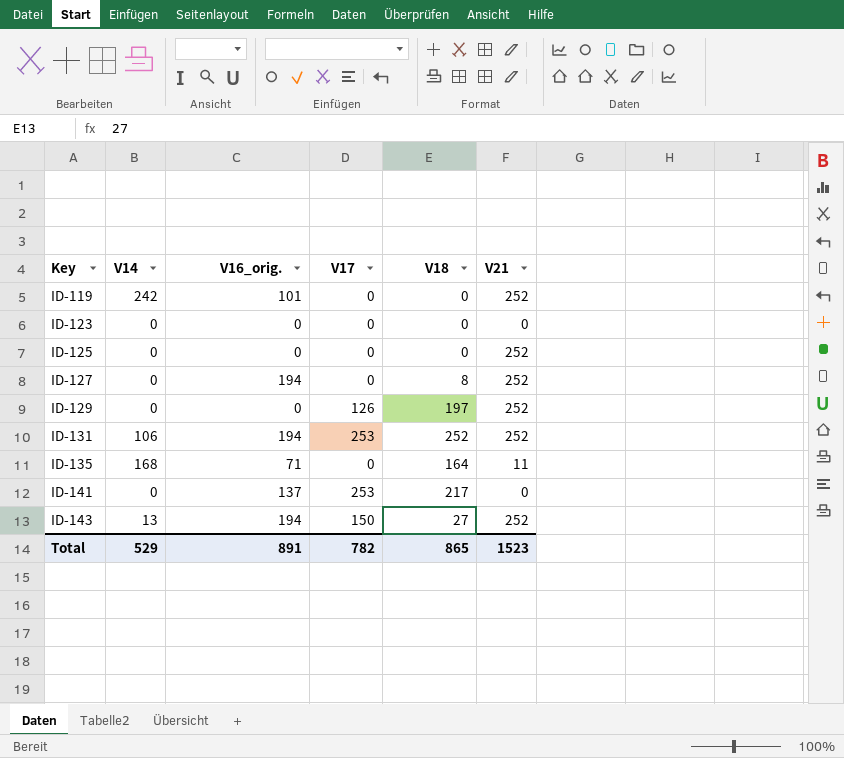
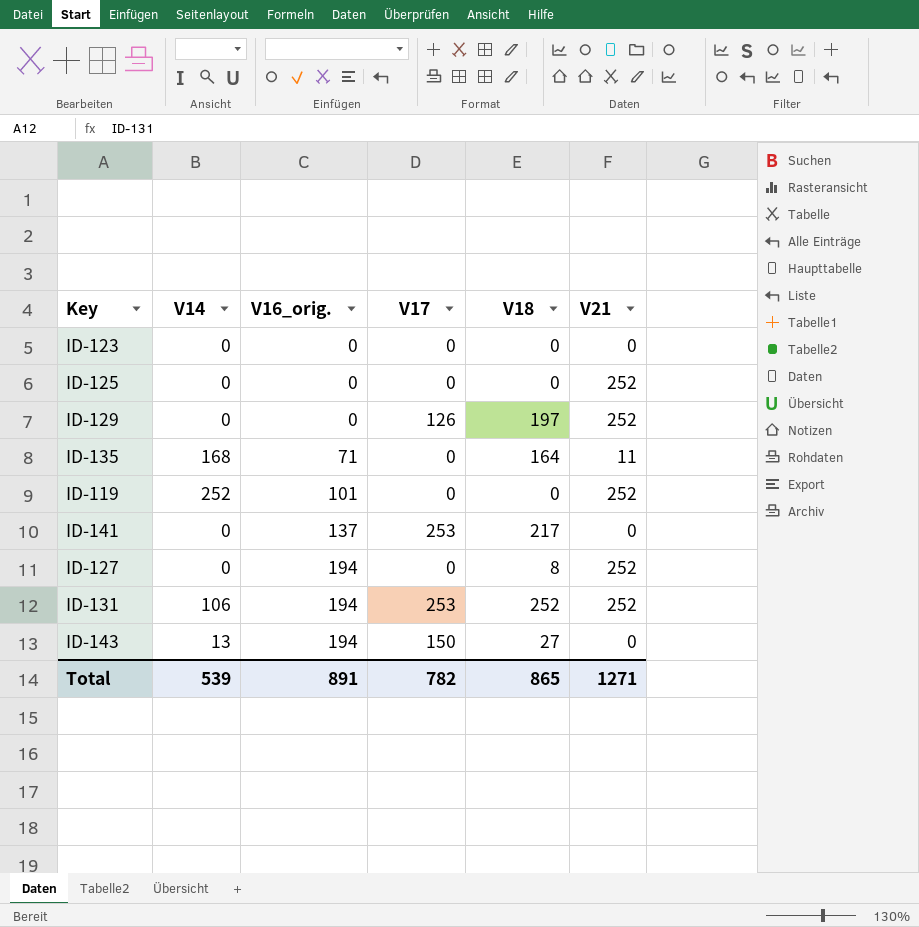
row order: Key ascending -> V16_orig. ascending
ID-119 | V14: 242 -> 252
ID-143 | V21: 252 -> 0
Total | V14: 529 -> 539
Total | V21: 1523 -> 1271

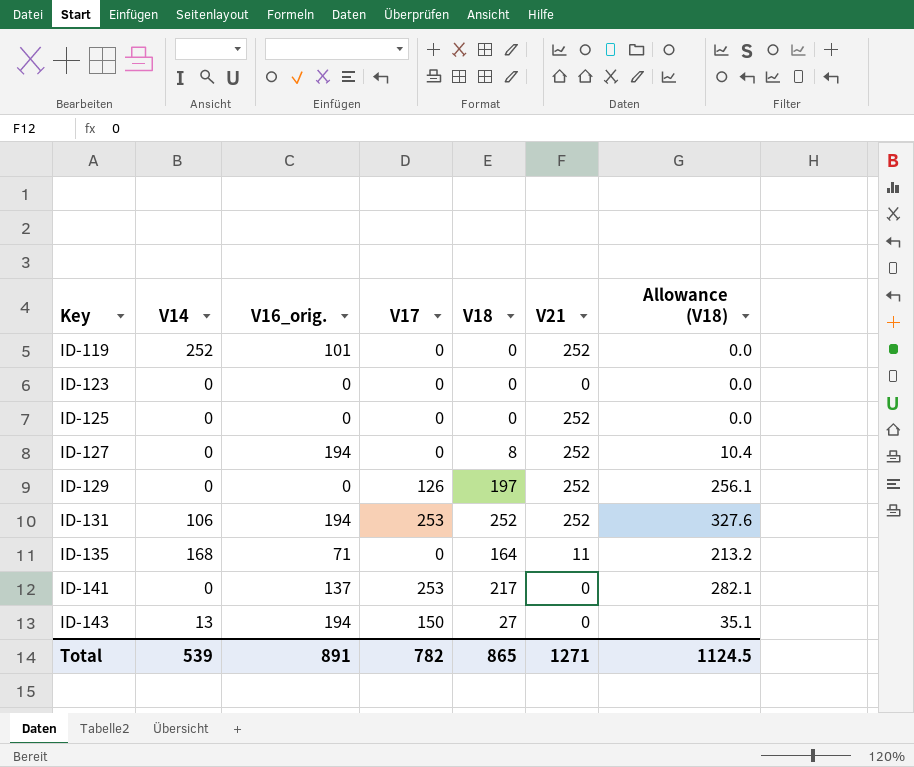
row order: V16_orig. ascending -> Key ascending
column Allowance (V18) | formula: none -> [V18] * 1.3

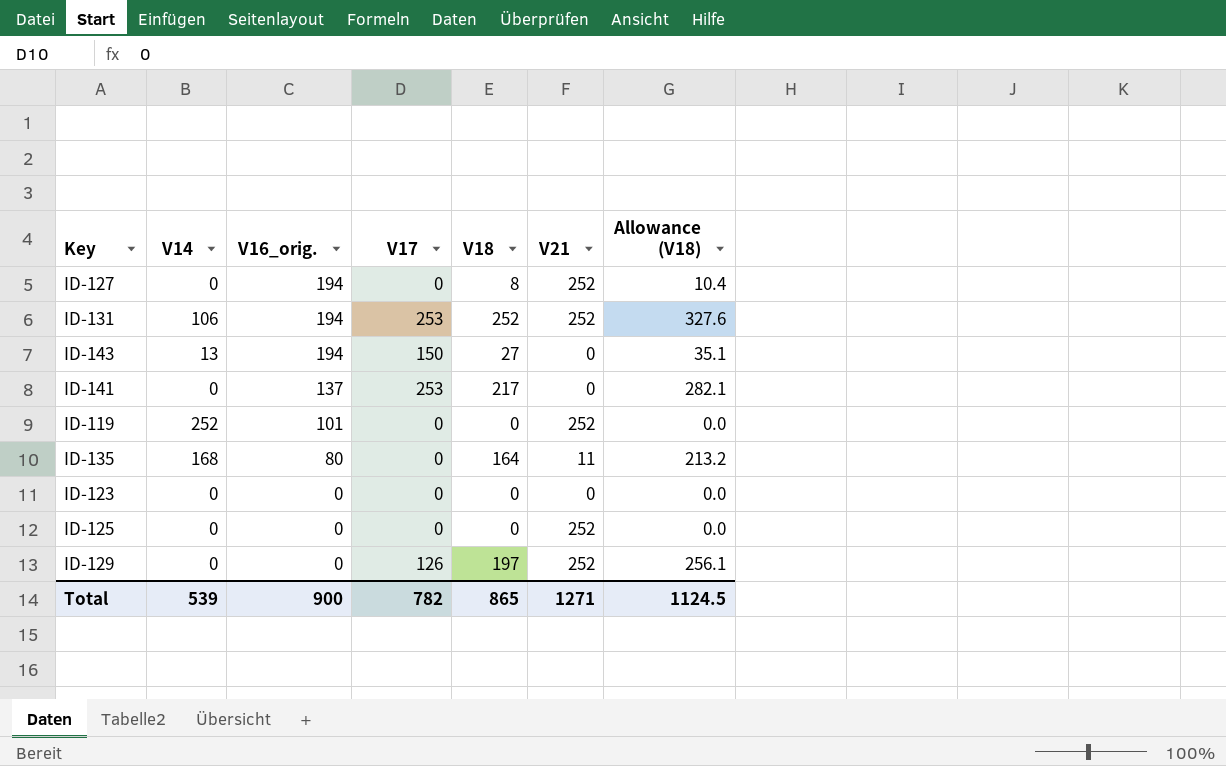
row order: Key ascending -> V16_orig. descending
ID-135 | V16_orig.: 71 -> 80
Total | V16_orig.: 891 -> 900

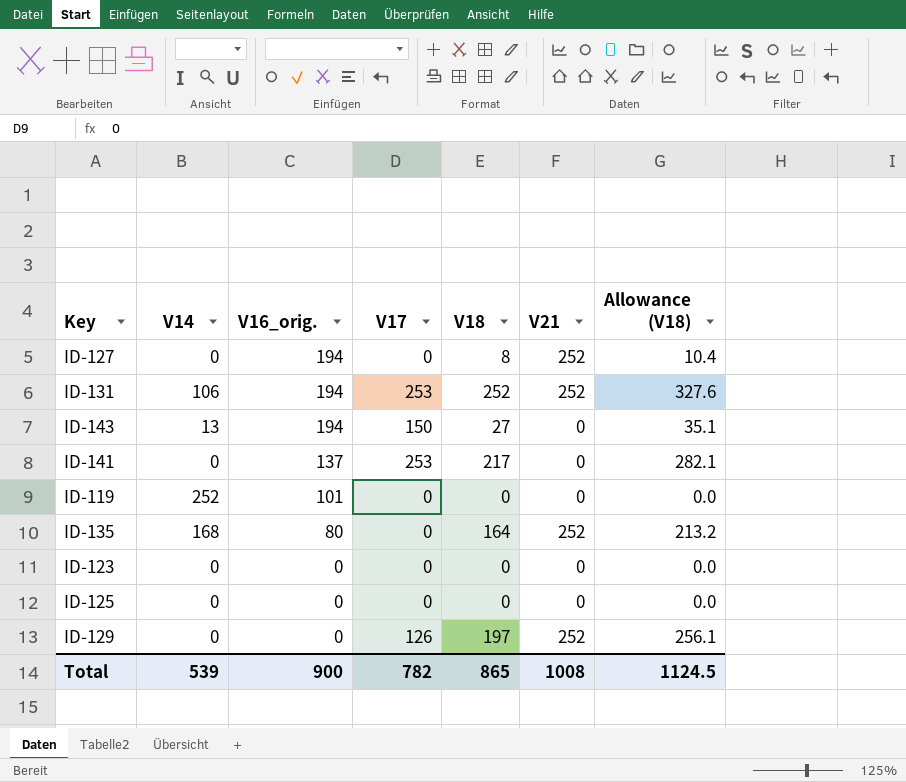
ID-119 | V21: 252 -> 0
ID-135 | V21: 11 -> 252
ID-125 | V21: 252 -> 0
Total | V21: 1271 -> 1008

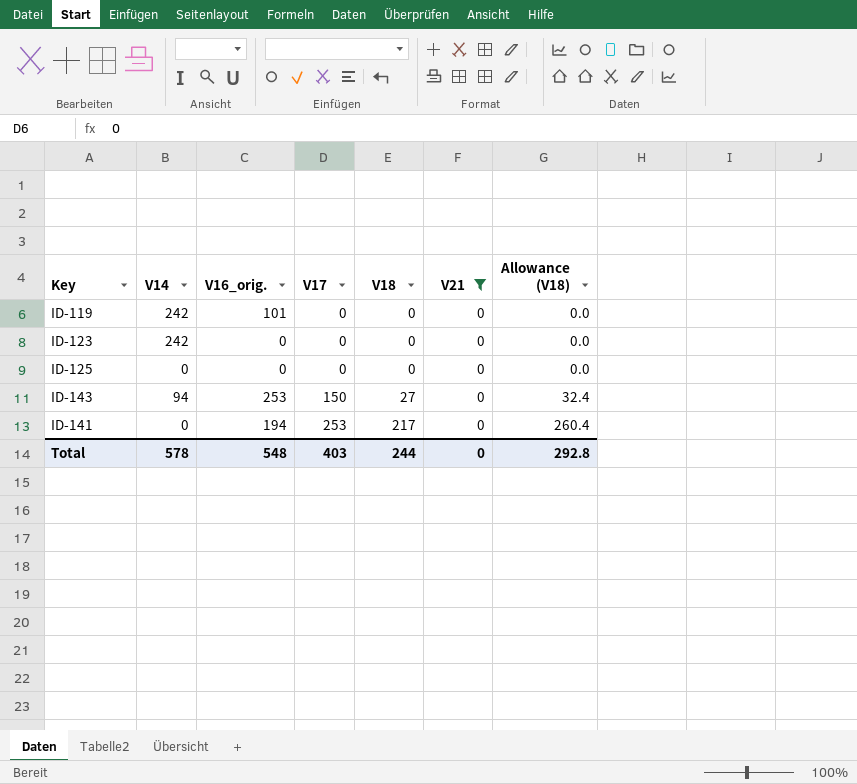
filter: none -> V21 = 0
row order: V16_orig. descending -> V17 ascending
column Allowance (V18) | formula: [V18] * 1.3 -> [V18] * 1.2
ID-119 | V14: 252 -> 242
ID-123 | V14: 0 -> 242
ID-143 | V14: 13 -> 94
ID-143 | V16_orig.: 194 -> 253
ID-141 | V16_orig.: 137 -> 194
Total | V14: 539 -> 578
Total | V16_orig.: 900 -> 548
Total | V17: 782 -> 403
Total | V18: 865 -> 244
Total | V21: 1008 -> 0
Total | Allowance (V18): 1124.5 -> 292.8

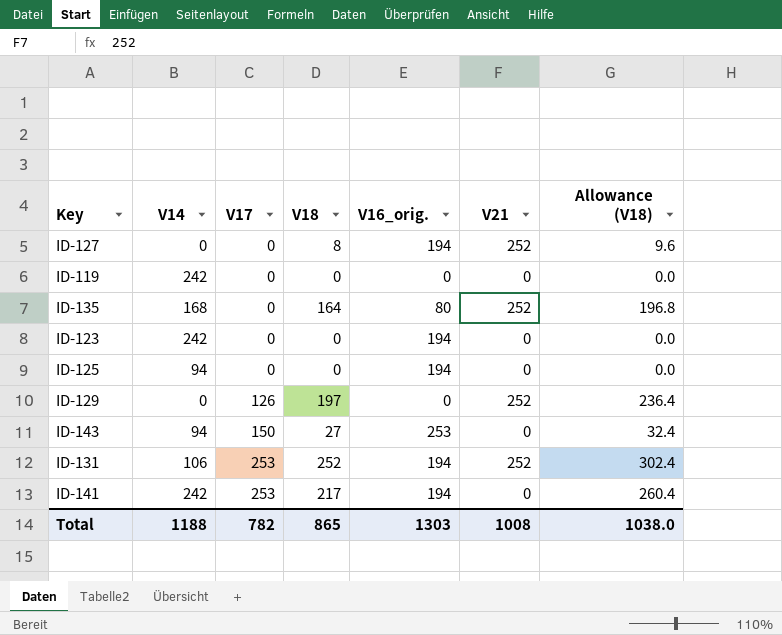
filter: V21 = 0 -> none
column V16_orig. | position: 3 -> 5
ID-119 | V16_orig.: 101 -> 0
ID-123 | V16_orig.: 0 -> 194
ID-125 | V14: 0 -> 94
ID-125 | V16_orig.: 0 -> 194
ID-141 | V14: 0 -> 242
Total | V14: 578 -> 1188
Total | V17: 403 -> 782
Total | V18: 244 -> 865
Total | V16_orig.: 548 -> 1303
Total | V21: 0 -> 1008
Total | Allowance (V18): 292.8 -> 1038.0

